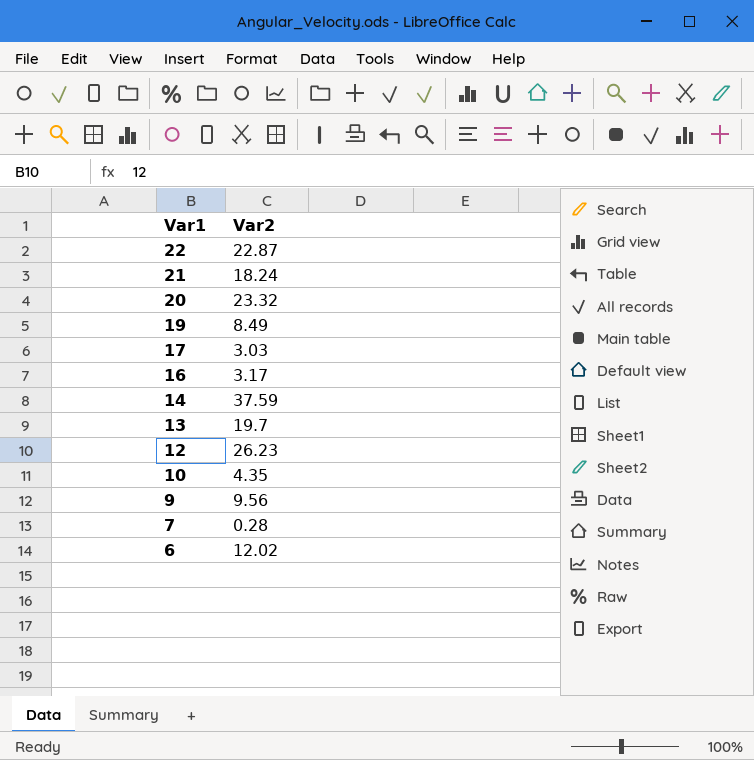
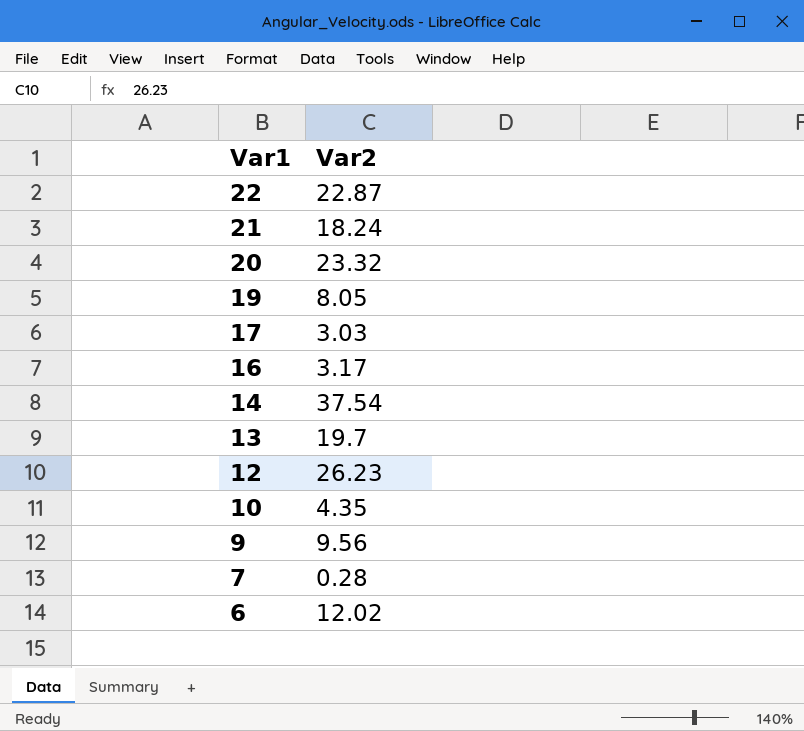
19 | Var2: 8.49 -> 8.05
14 | Var2: 37.59 -> 37.54

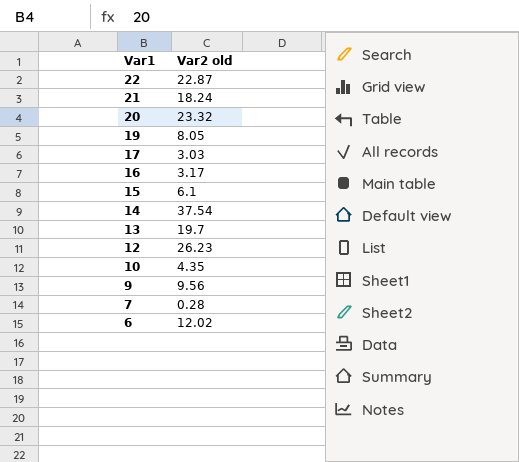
column name: Var2 -> Var2 old
row 15: none -> 6.1

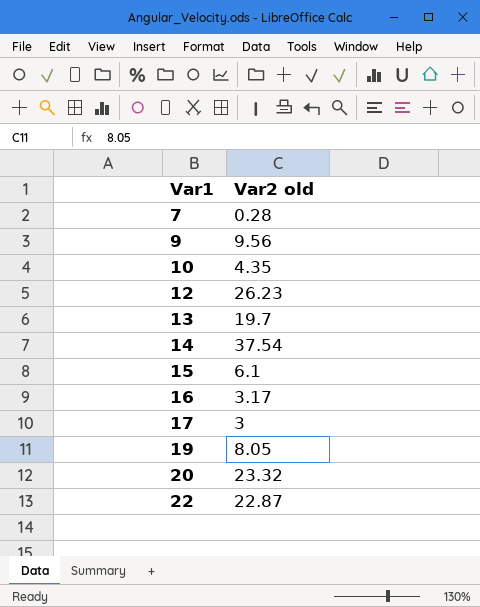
row order: Var1 descending -> Var1 ascending
row 21: 18.24 -> none
row 6: 12.02 -> none
17 | Var2 old: 3.03 -> 3

